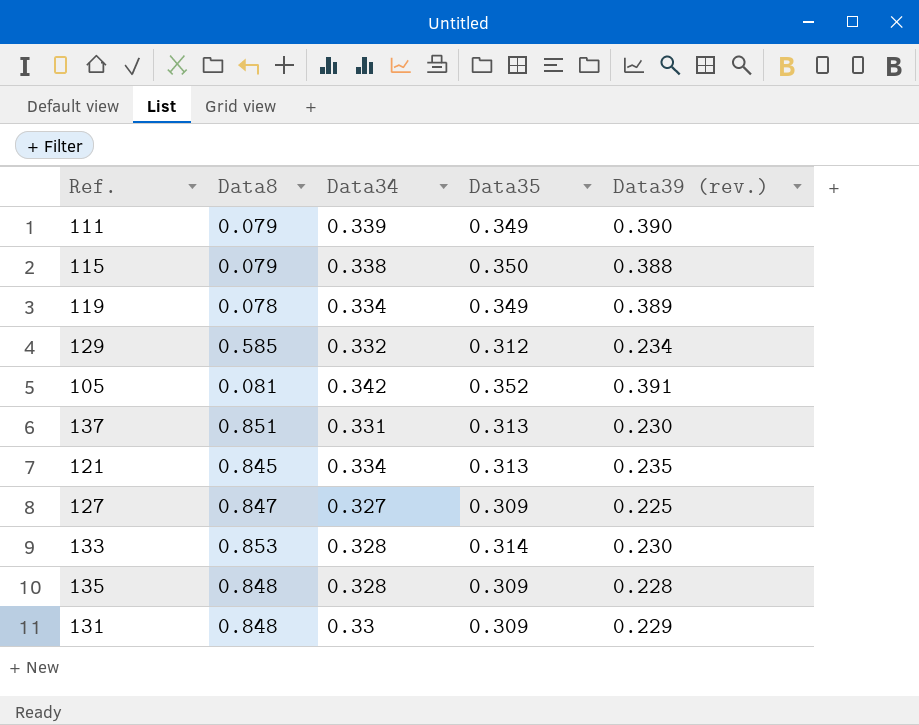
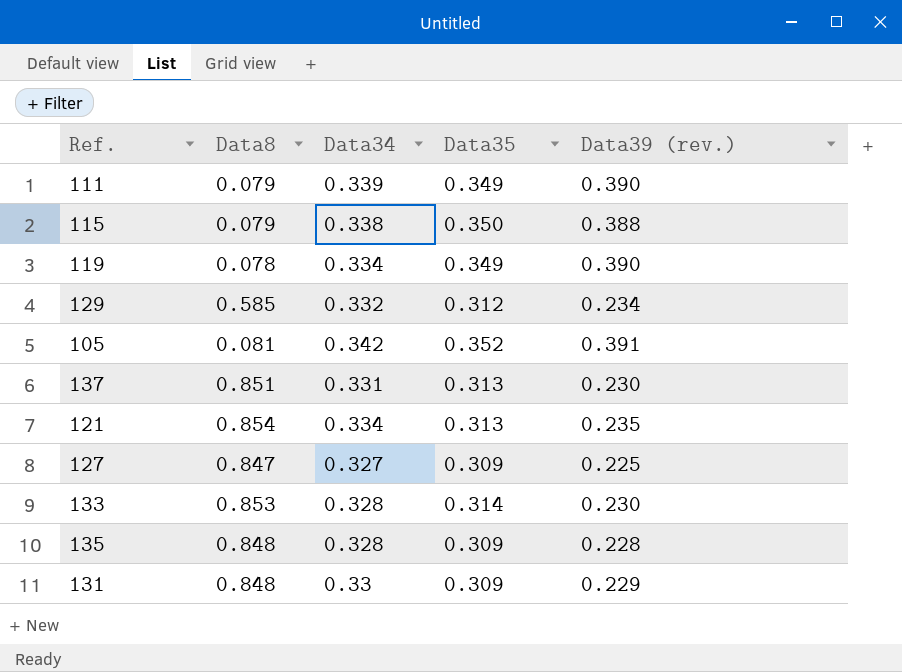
119 | Data39 (rev.): 0.389 -> 0.390
121 | Data8: 0.845 -> 0.854

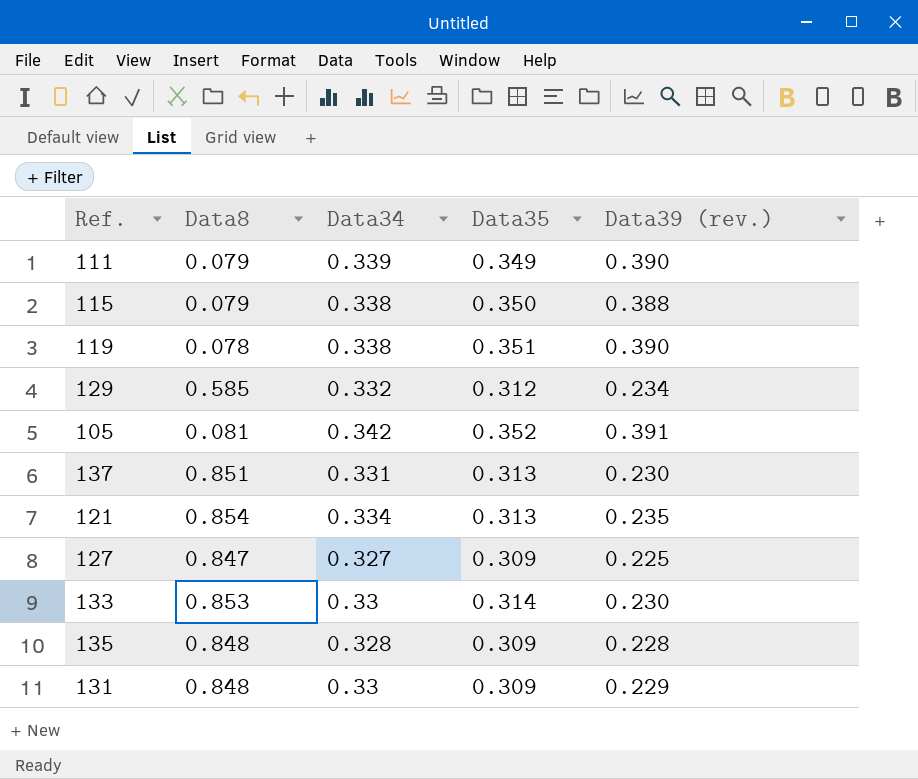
119 | Data34: 0.334 -> 0.338
119 | Data35: 0.349 -> 0.351
133 | Data34: 0.328 -> 0.33

